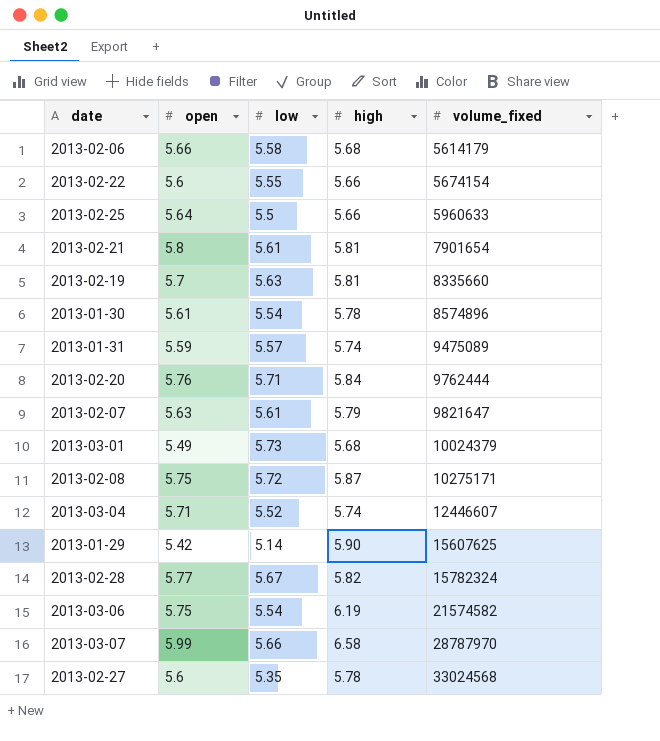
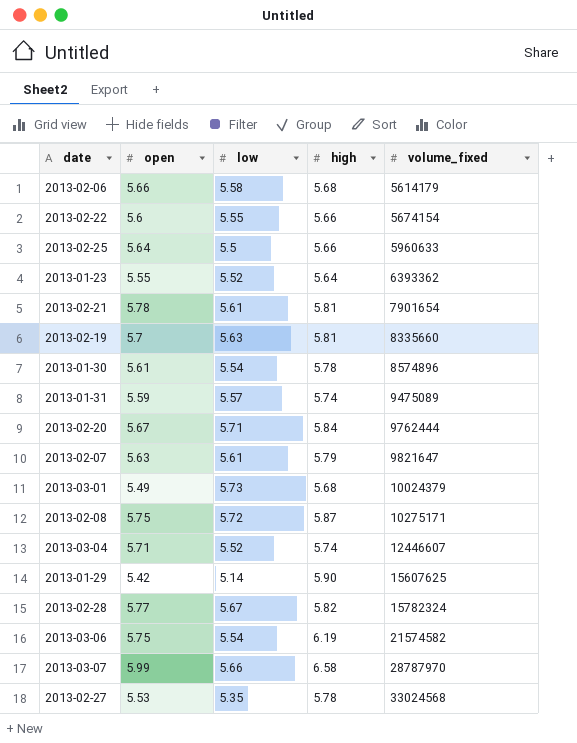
row 2013-01-23: none -> 5.55 | 5.52 | 5.64 | 6393362
2013-02-21 | open: 5.8 -> 5.78
2013-02-20 | open: 5.76 -> 5.67
2013-02-27 | open: 5.6 -> 5.53

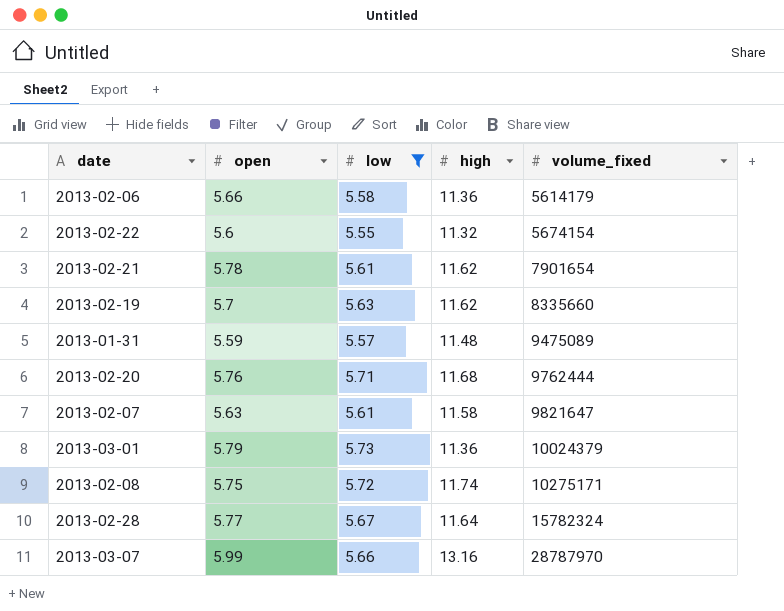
filter: none -> low >= 5.55
2013-02-06 | high: 5.68 -> 11.36
2013-02-22 | high: 5.66 -> 11.32
2013-02-21 | high: 5.81 -> 11.62
2013-02-19 | high: 5.81 -> 11.62
2013-01-31 | high: 5.74 -> 11.48
2013-02-20 | open: 5.67 -> 5.76
2013-02-20 | high: 5.84 -> 11.68
2013-02-07 | high: 5.79 -> 11.58
2013-03-01 | open: 5.49 -> 5.79
2013-03-01 | high: 5.68 -> 11.36
2013-02-08 | high: 5.87 -> 11.74
2013-02-28 | high: 5.82 -> 11.64
2013-03-07 | high: 6.58 -> 13.16

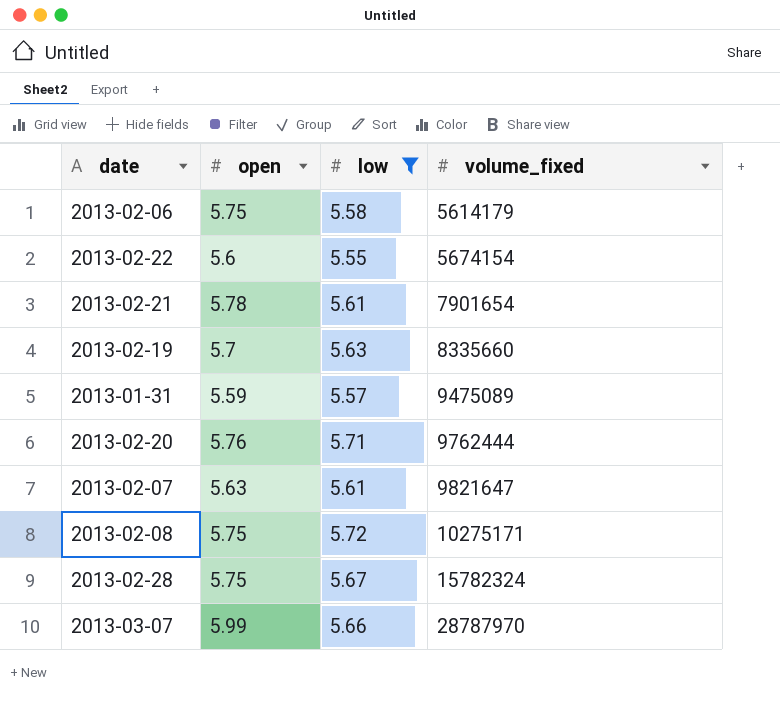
column high | position: 4 -> none
row 2013-03-01: 5.79 | 5.73 | 11.36 | 10024379 -> none
2013-02-06 | open: 5.66 -> 5.75
2013-02-28 | open: 5.77 -> 5.75

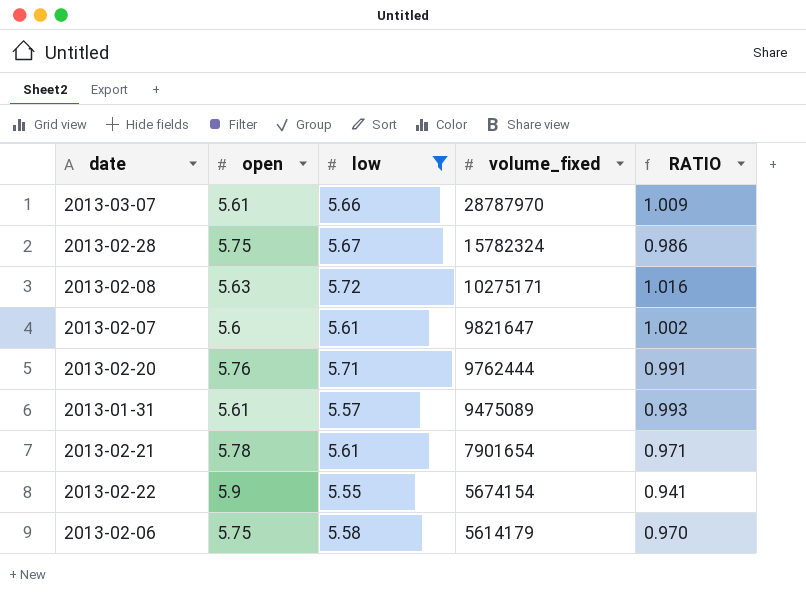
row order: volume_fixed ascending -> volume_fixed descending
column RATIO | formula: none -> [low] / [open]
row 2013-02-19: 5.7 | 5.63 | 8335660 -> none
2013-03-07 | open: 5.99 -> 5.61
2013-02-08 | open: 5.75 -> 5.63
2013-02-07 | open: 5.63 -> 5.6
2013-01-31 | open: 5.59 -> 5.61
2013-02-22 | open: 5.6 -> 5.9

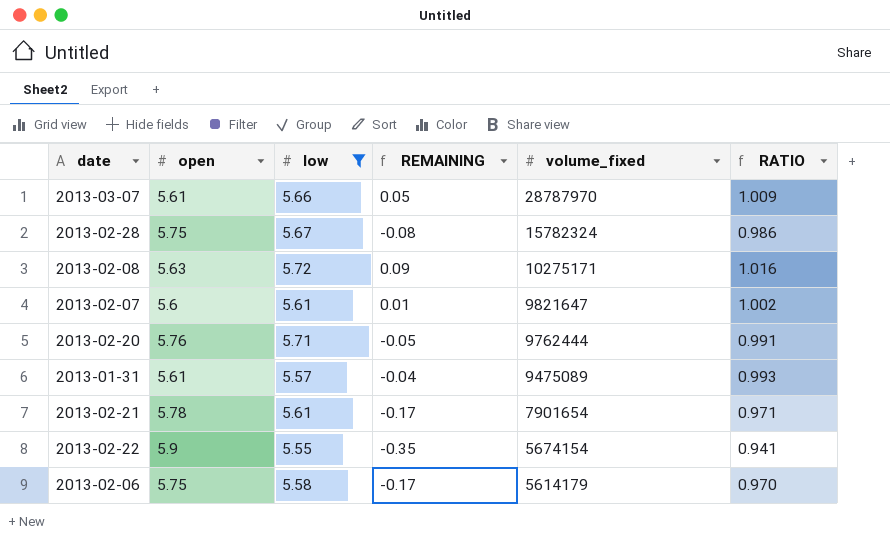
column REMAINING | formula: none -> [low] - [open]

